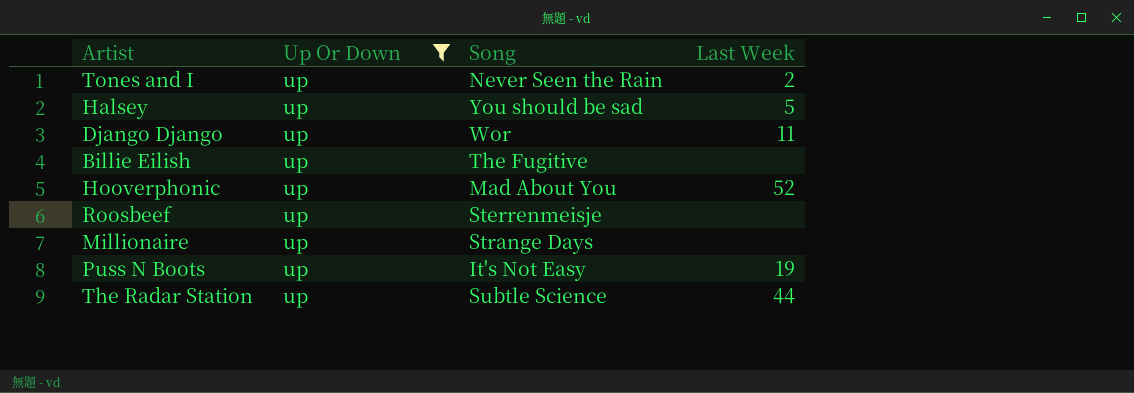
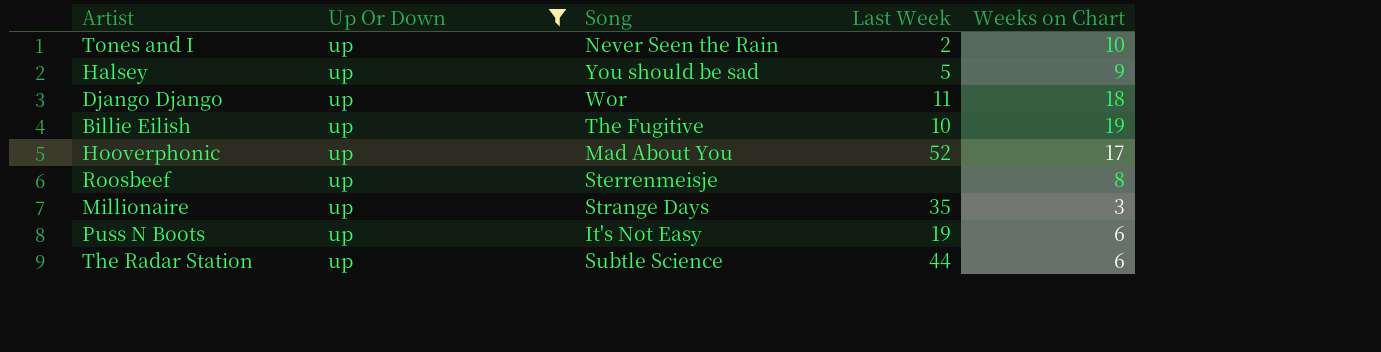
column Weeks on Chart | position: none -> 5
Billie Eilish | Last Week: none -> 10
Millionaire | Last Week: none -> 35

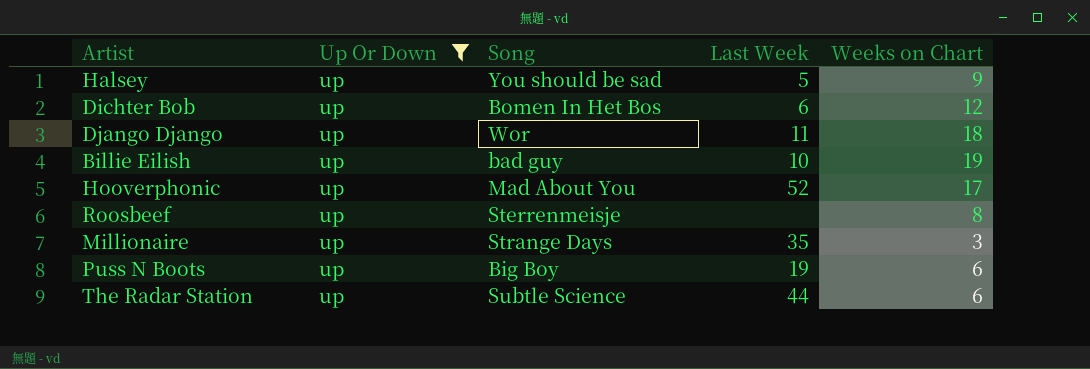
row Tones and I: up | Never Seen the Rain | 2 | 10 -> none
row Dichter Bob: none -> up | Bomen In Het Bos | 6 | 12
Billie Eilish | Song: The Fugitive -> bad guy
Puss N Boots | Song: It's Not Easy -> Big Boy

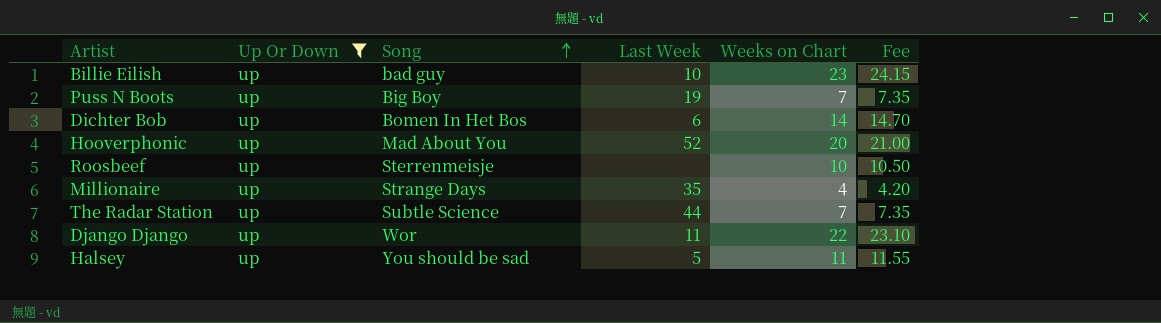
row order: none -> Song ascending
column Fee | formula: none -> [Weeks on Chart] * 1.05
Billie Eilish | Weeks on Chart: 19 -> 23
Puss N Boots | Weeks on Chart: 6 -> 7
Dichter Bob | Weeks on Chart: 12 -> 14
Hooverphonic | Weeks on Chart: 17 -> 20
Roosbeef | Weeks on Chart: 8 -> 10
Millionaire | Weeks on Chart: 3 -> 4
The Radar Station | Weeks on Chart: 6 -> 7
Django Django | Weeks on Chart: 18 -> 22
Halsey | Weeks on Chart: 9 -> 11

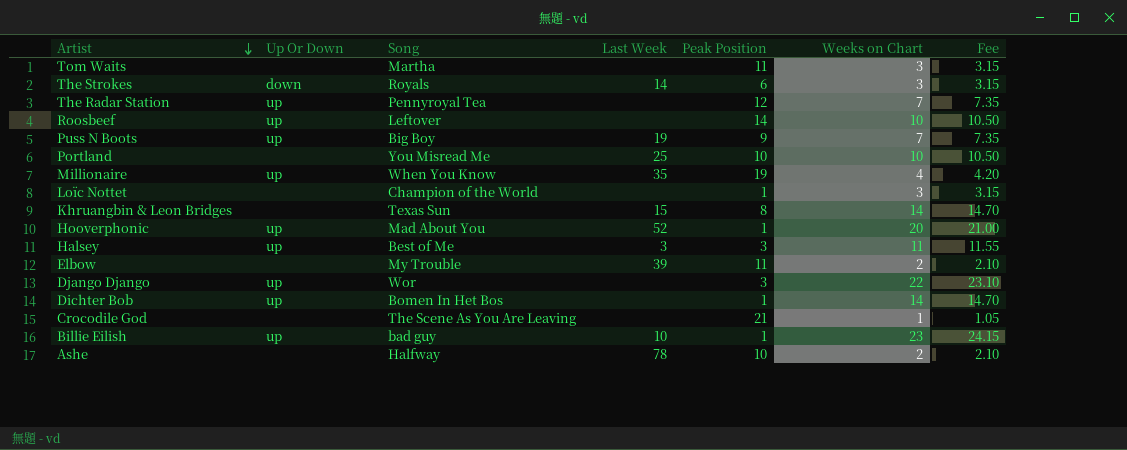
filter: Up Or Down = up -> none
row order: Song ascending -> Artist descending
column Peak Position | position: none -> 5
The Radar Station | Song: Subtle Science -> Pennyroyal Tea
The Radar Station | Last Week: 44 -> none
Roosbeef | Song: Sterrenmeisje -> Leftover
Millionaire | Song: Strange Days -> When You Know
Halsey | Song: You should be sad -> Best of Me
Halsey | Last Week: 5 -> 3
Django Django | Last Week: 11 -> none
Dichter Bob | Last Week: 6 -> none

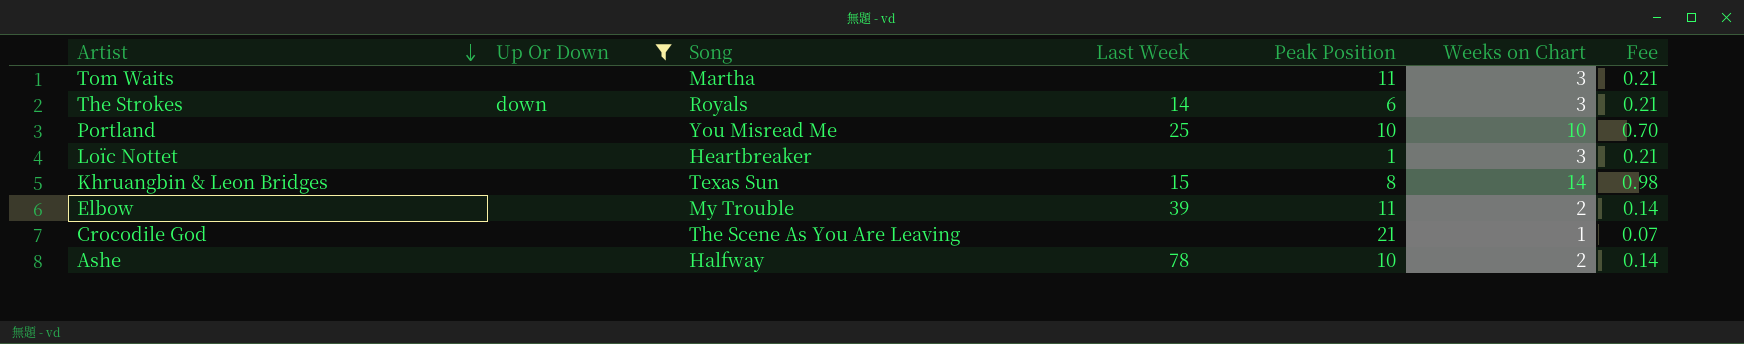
filter: none -> Up Or Down != up
column Fee | formula: [Weeks on Chart] * 1.05 -> [Weeks on Chart] * 0.07
Loïc Nottet | Song: Champion of the World -> Heartbreaker

